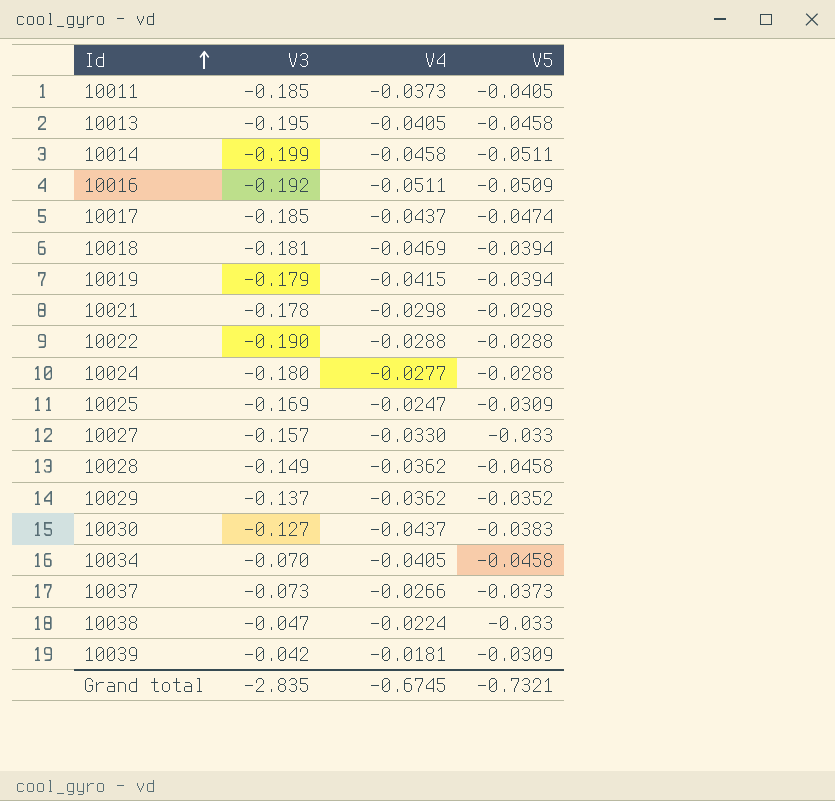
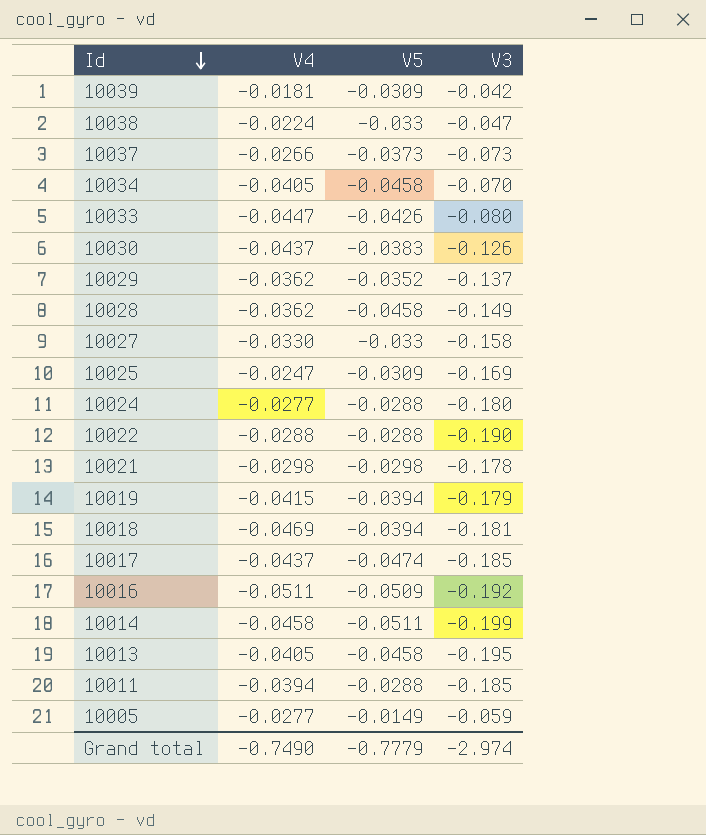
row order: Id ascending -> Id descending
column V3 | position: 2 -> 4
row 10033: none -> -0.0447 | -0.0426 | -0.080
10030 | V3: -0.127 -> -0.126
10027 | V3: -0.157 -> -0.158
10011 | V4: -0.0373 -> -0.0394
10011 | V5: -0.0405 -> -0.0288
row 10005: none -> -0.0277 | -0.0149 | -0.059
Grand total | V4: -0.6745 -> -0.7490
Grand total | V5: -0.7321 -> -0.7779
Grand total | V3: -2.835 -> -2.974

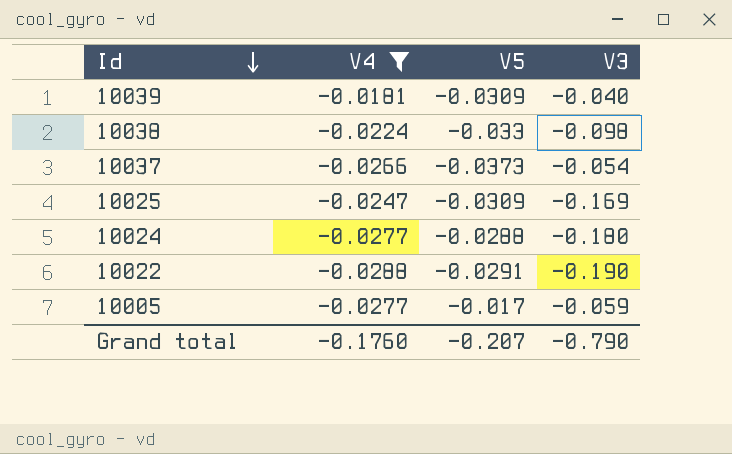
filter: none -> V4 >= -0.0288
10039 | V3: -0.042 -> -0.040
10038 | V3: -0.047 -> -0.098
10037 | V3: -0.073 -> -0.054
10022 | V5: -0.0288 -> -0.0291
10005 | V5: -0.0149 -> -0.017
Grand total | V4: -0.7490 -> -0.1760
Grand total | V5: -0.7779 -> -0.207
Grand total | V3: -2.974 -> -0.790

